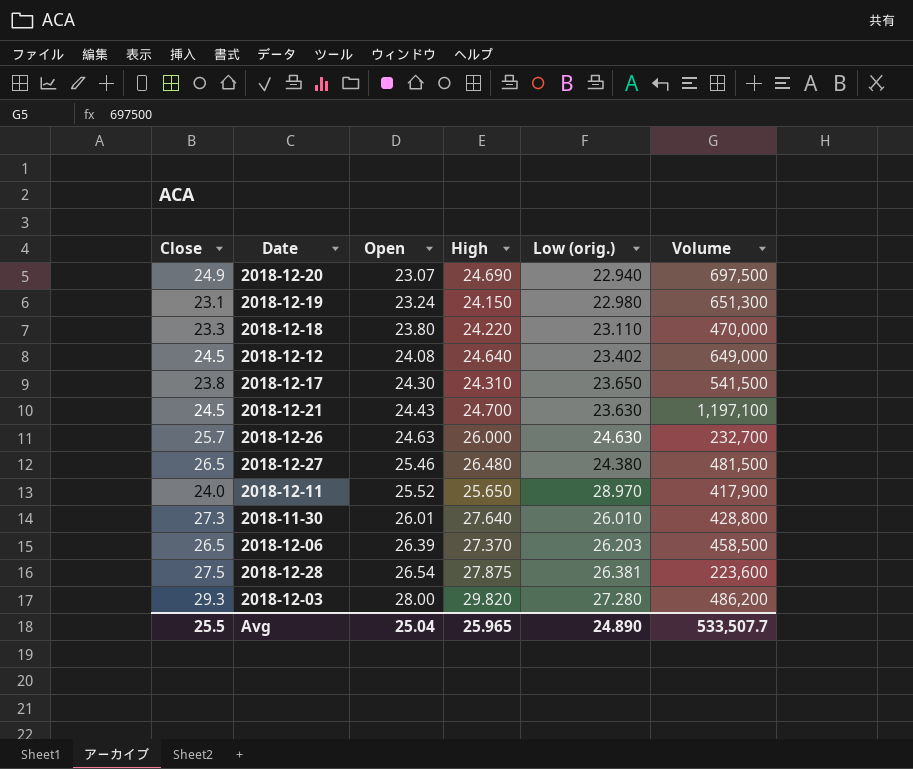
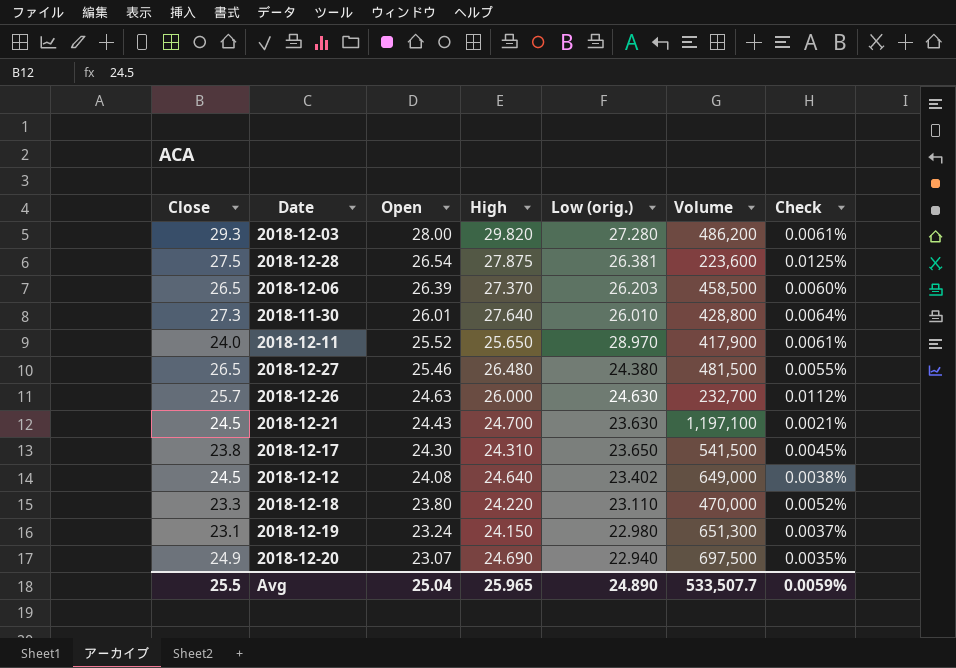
row order: Open ascending -> Open descending
column Check | formula: none -> [High] / [Volume]

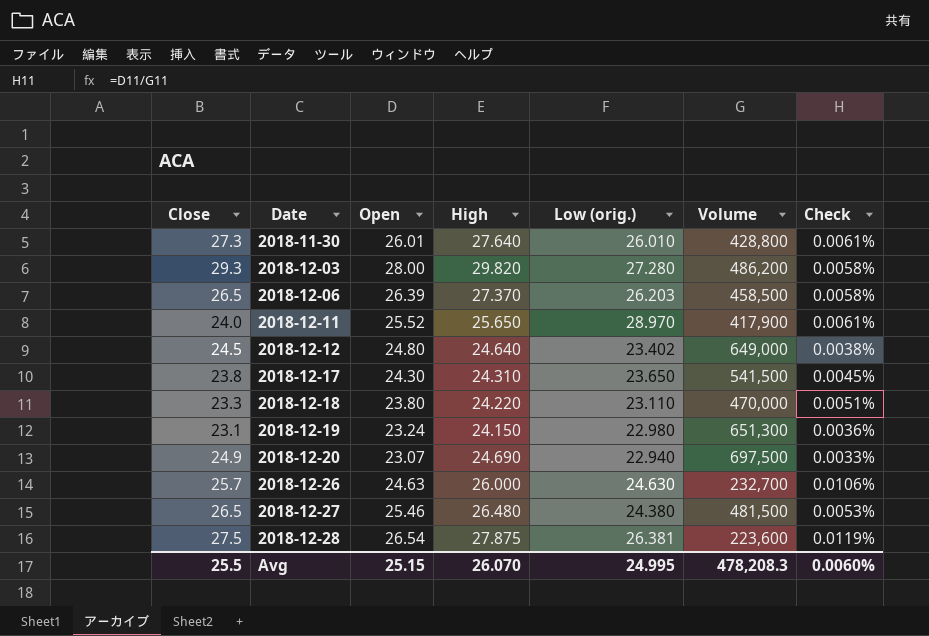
row order: Open descending -> Date ascending
column Check | formula: [High] / [Volume] -> [Open] / [Volume]
row 2018-12-21: 24.5 | 24.43 | 24.700 | 23.630 | 1,197,100 | 0.0021% -> none
2018-12-12 | Open: 24.08 -> 24.80
Avg | Open: 25.04 -> 25.15
Avg | High: 25.965 -> 26.070
Avg | Low (orig.): 24.890 -> 24.995
Avg | Volume: 533,507.7 -> 478,208.3
Avg | Check: 0.0059% -> 0.0060%

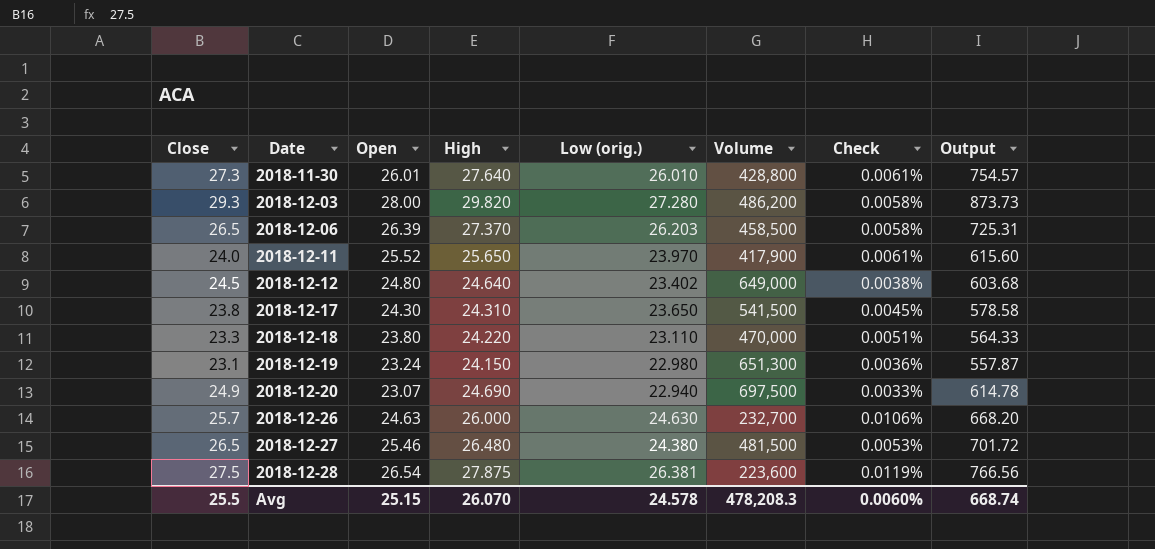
column Output | formula: none -> [Close] * [High]
2018-12-11 | Low (orig.): 28.970 -> 23.970
Avg | Low (orig.): 24.995 -> 24.578

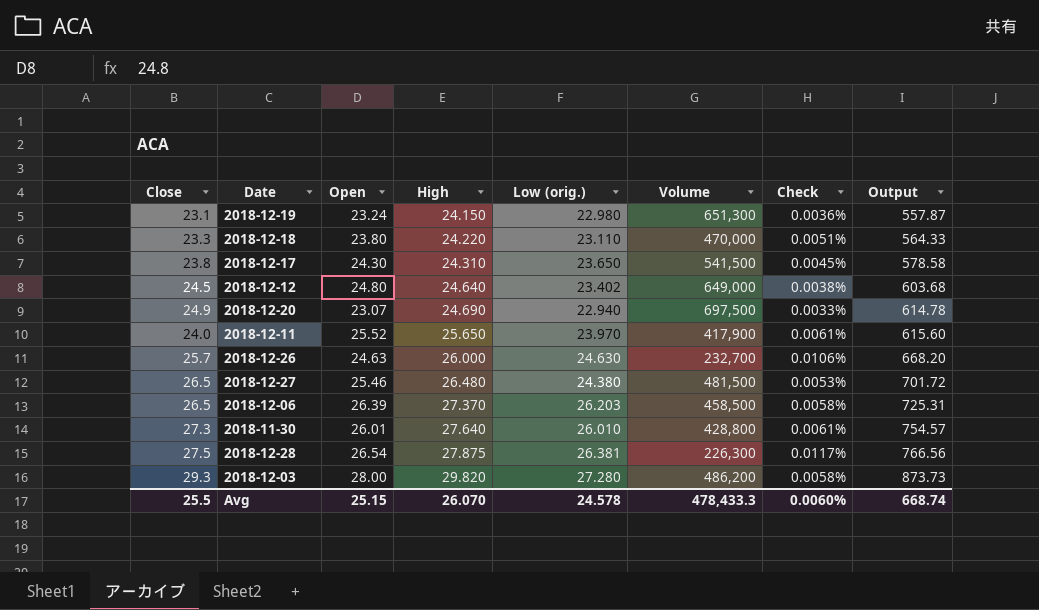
row order: Date ascending -> High ascending
2018-12-28 | Volume: 223,600 -> 226,300
2018-12-28 | Check: 0.0119% -> 0.0117%
Avg | Volume: 478,208.3 -> 478,433.3

